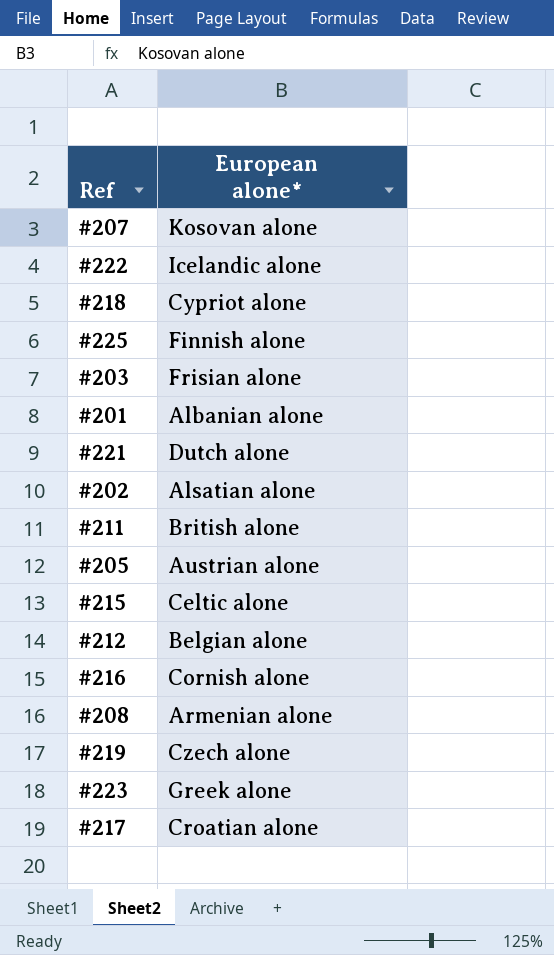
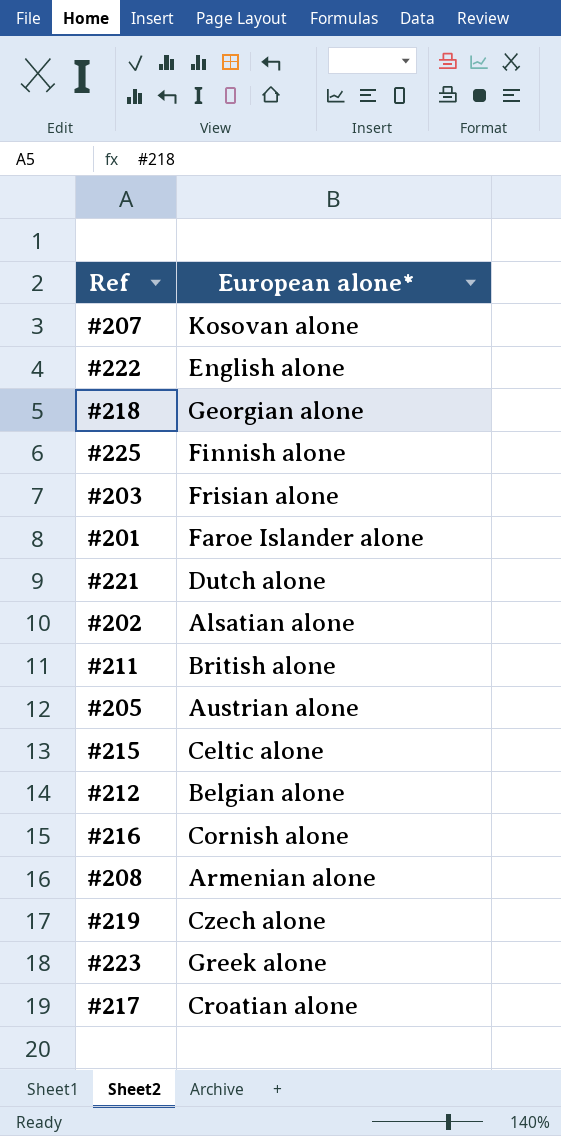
#222 | European alone*: Icelandic alone -> English alone
#218 | European alone*: Cypriot alone -> Georgian alone
#201 | European alone*: Albanian alone -> Faroe Islander alone

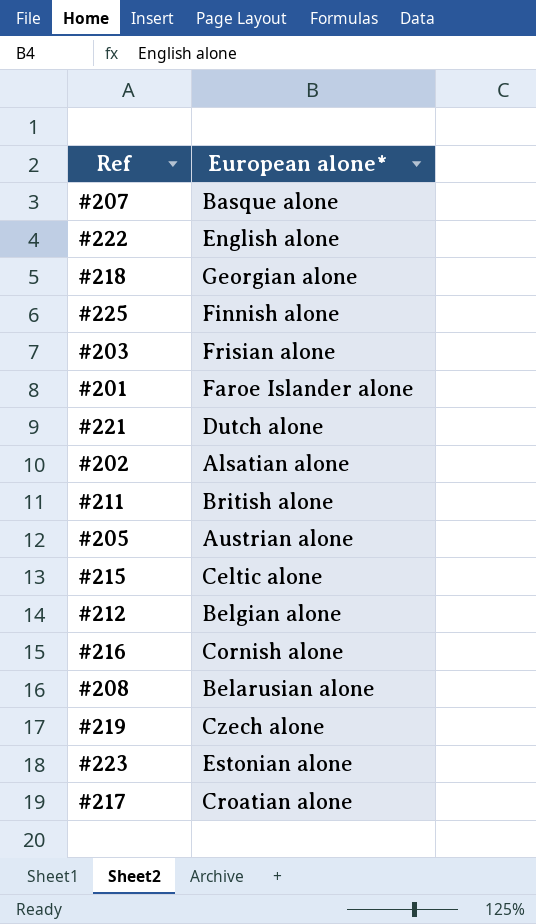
#207 | European alone*: Kosovan alone -> Basque alone
#208 | European alone*: Armenian alone -> Belarusian alone
#223 | European alone*: Greek alone -> Estonian alone

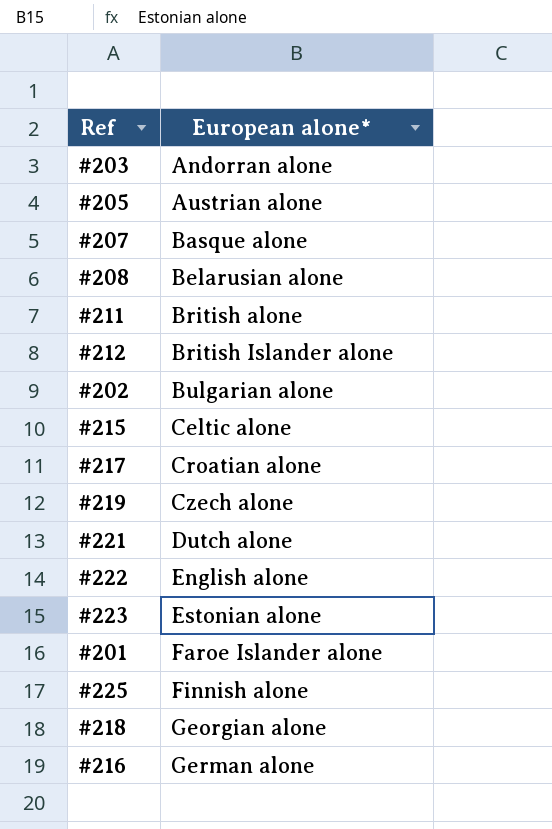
row order: none -> European alone* ascending
#203 | European alone*: Frisian alone -> Andorran alone
#212 | European alone*: Belgian alone -> British Islander alone
#202 | European alone*: Alsatian alone -> Bulgarian alone
#216 | European alone*: Cornish alone -> German alone

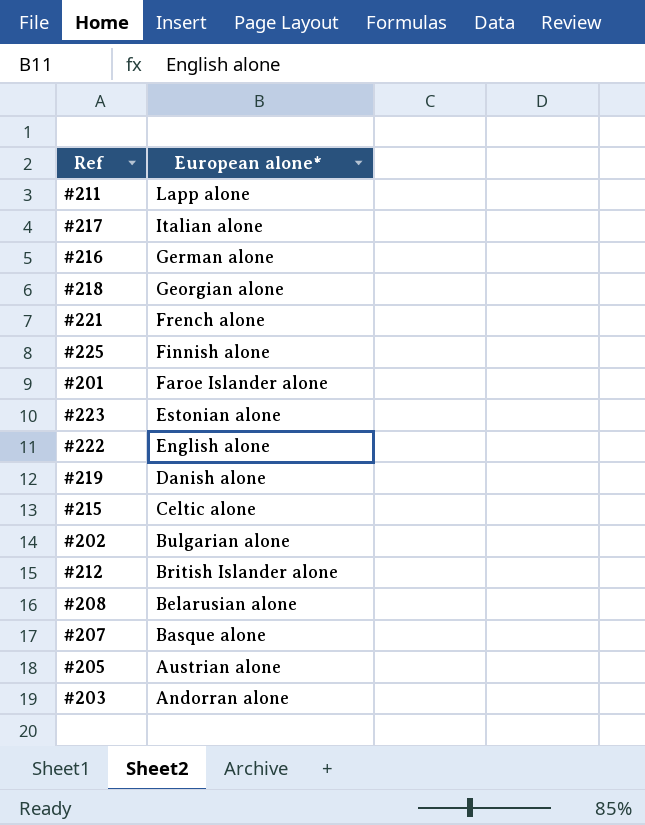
row order: European alone* ascending -> European alone* descending
#211 | European alone*: British alone -> Lapp alone
#217 | European alone*: Croatian alone -> Italian alone
#221 | European alone*: Dutch alone -> French alone
#219 | European alone*: Czech alone -> Danish alone

